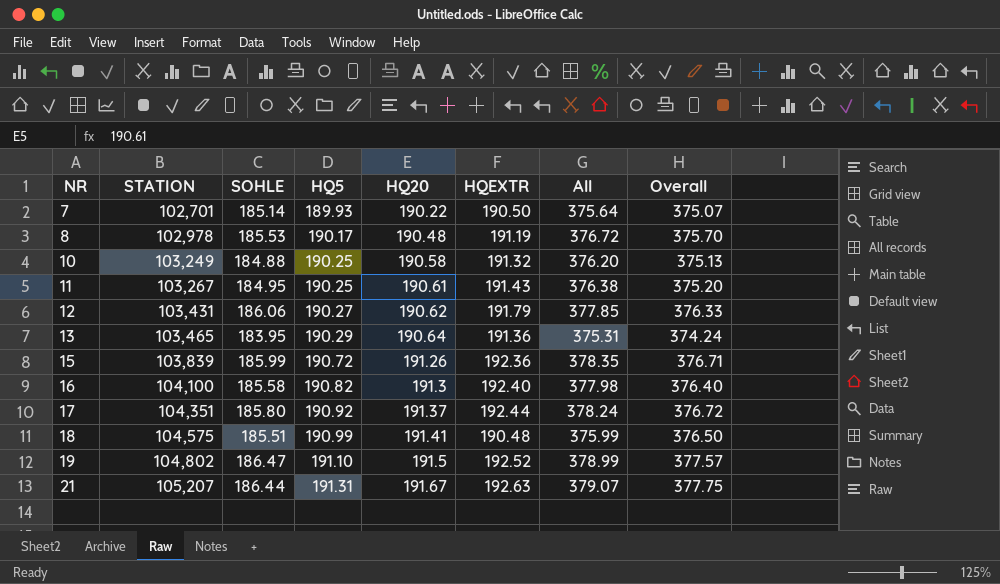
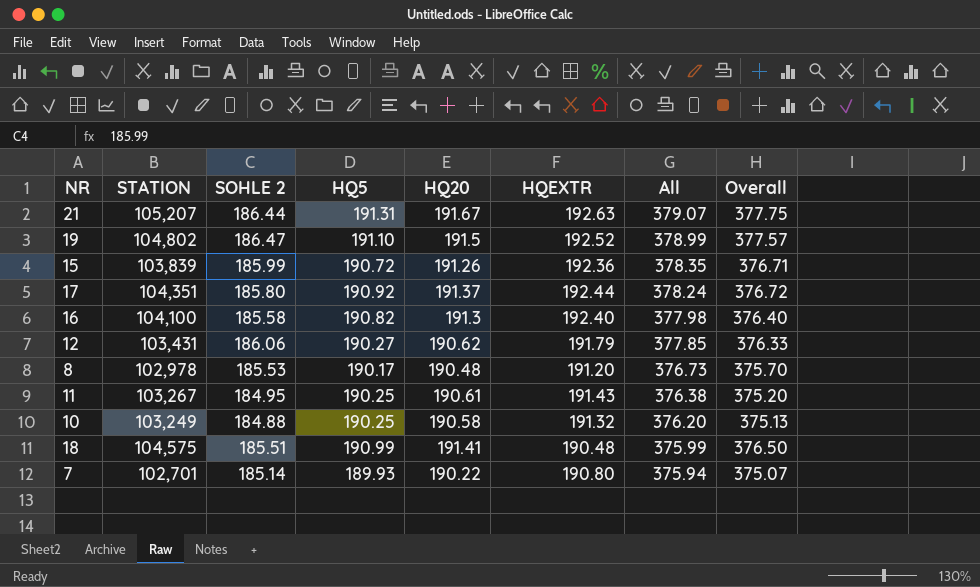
row order: NR ascending -> All descending
column name: SOHLE -> SOHLE 2
row 13: 103,465 | 183.95 | 190.29 | 190.64 | 191.36 | 375.31 | 374.24 -> none
8 | HQEXTR: 191.19 -> 191.20
8 | All: 376.72 -> 376.73
7 | HQEXTR: 190.50 -> 190.80
7 | All: 375.64 -> 375.94

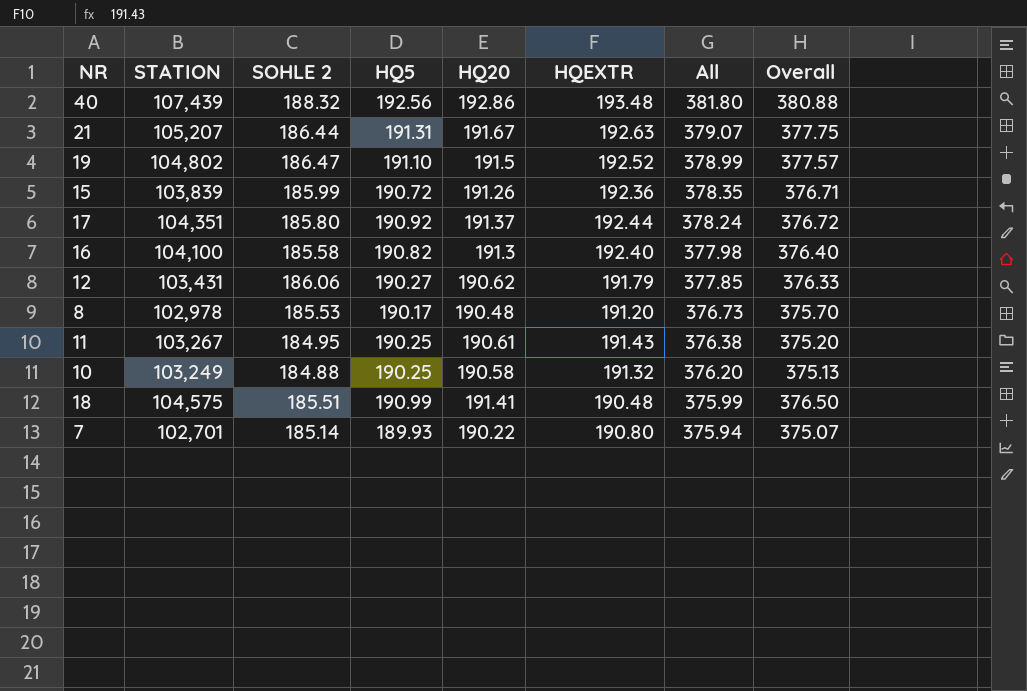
row 40: none -> 107,439 | 188.32 | 192.56 | 192.86 | 193.48 | 381.80 | 380.88

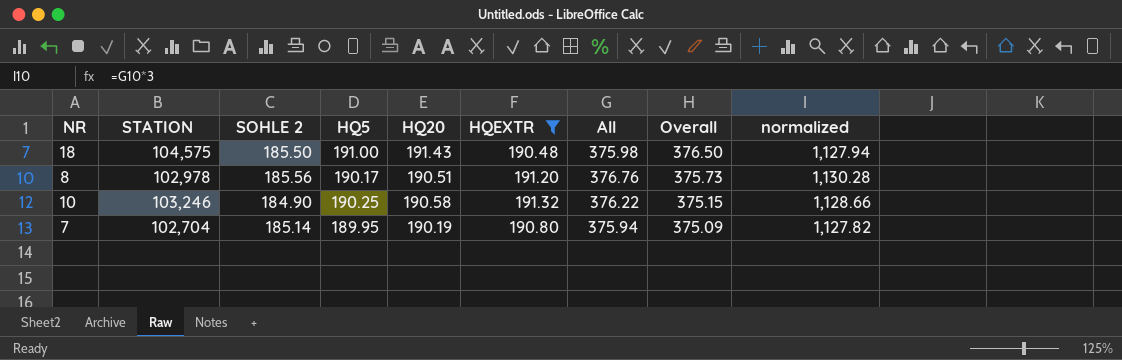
filter: none -> HQEXTR <= 191.32
row order: All descending -> Overall descending
column normalized | formula: none -> [All] * 3
18 | SOHLE 2: 185.51 -> 185.50
18 | HQ5: 190.99 -> 191.00
18 | HQ20: 191.41 -> 191.43
18 | All: 375.99 -> 375.98
8 | SOHLE 2: 185.53 -> 185.56
8 | HQ20: 190.48 -> 190.51
8 | All: 376.73 -> 376.76
8 | Overall: 375.70 -> 375.73
10 | STATION: 103,249 -> 103,246
10 | SOHLE 2: 184.88 -> 184.90
10 | All: 376.20 -> 376.22
10 | Overall: 375.13 -> 375.15
7 | STATION: 102,701 -> 102,704
7 | HQ5: 189.93 -> 189.95
7 | HQ20: 190.22 -> 190.19
7 | Overall: 375.07 -> 375.09

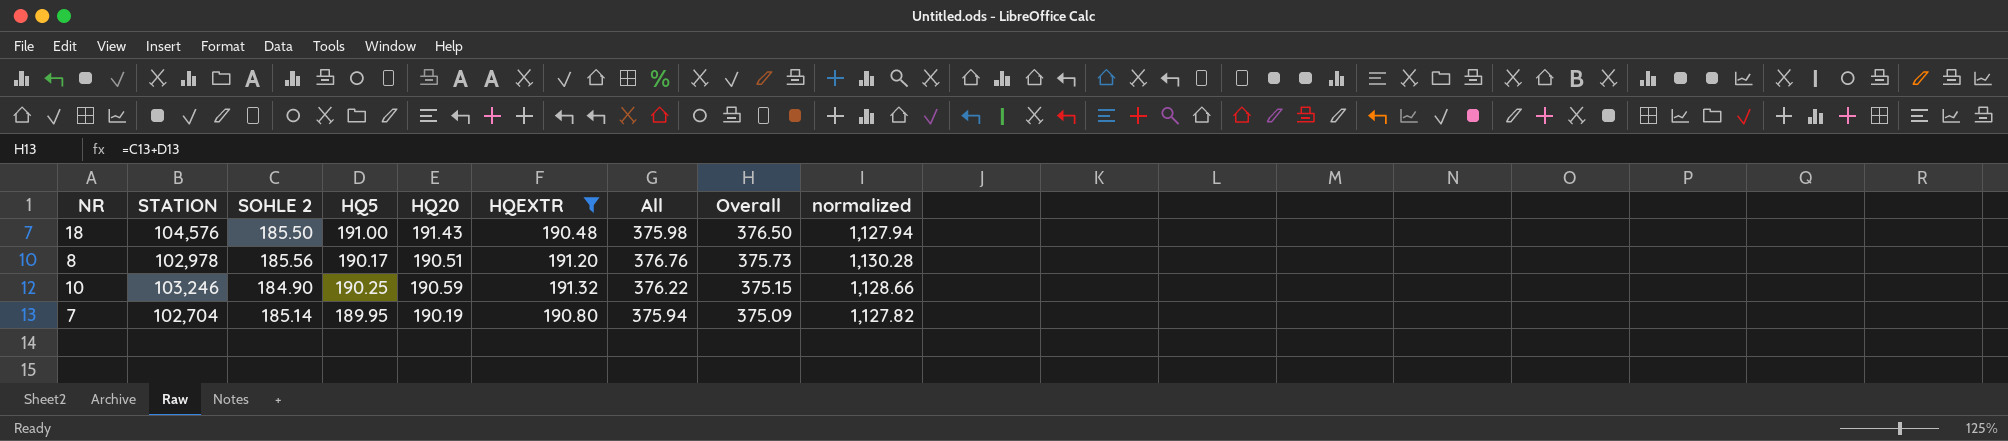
18 | STATION: 104,575 -> 104,576
10 | HQ20: 190.58 -> 190.59

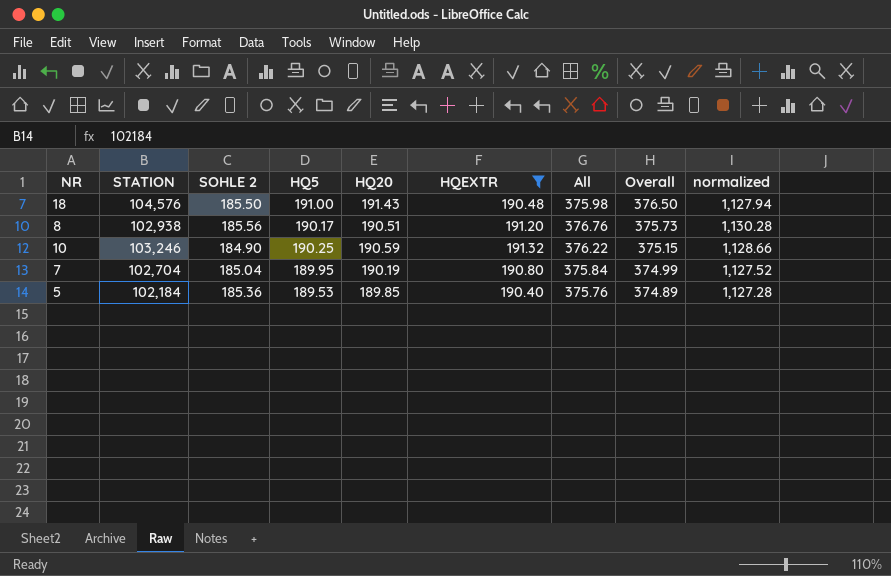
8 | STATION: 102,978 -> 102,938
7 | SOHLE 2: 185.14 -> 185.04
7 | All: 375.94 -> 375.84
7 | Overall: 375.09 -> 374.99
7 | normalized: 1,127.82 -> 1,127.52
row 5: none -> 102,184 | 185.36 | 189.53 | 189.85 | 190.40 | 375.76 | 374.89 | 1,127.28

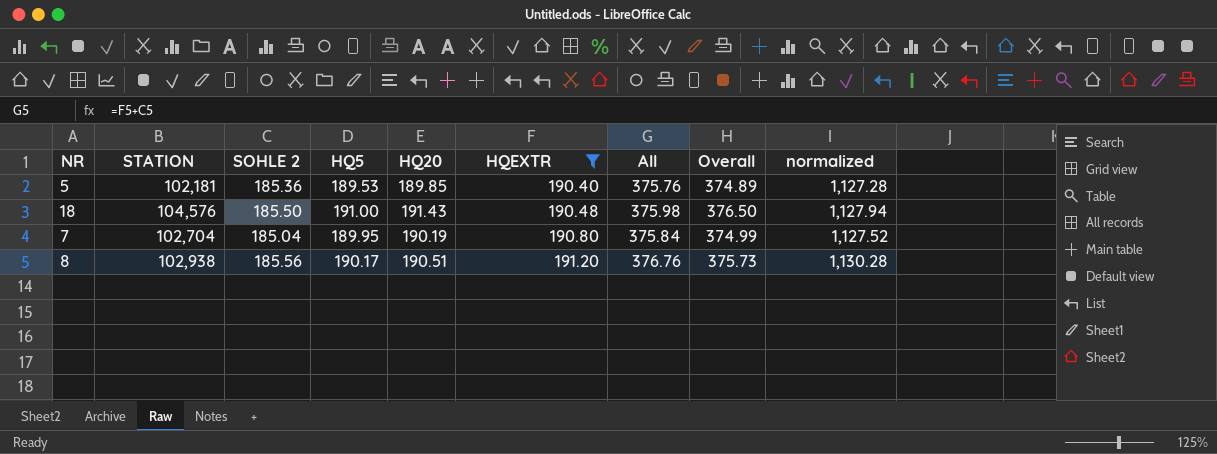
row order: Overall descending -> HQEXTR ascending
row 10: 103,246 | 184.90 | 190.25 | 190.59 | 191.32 | 376.22 | 375.15 | 1,128.66 -> none
5 | STATION: 102,184 -> 102,181

